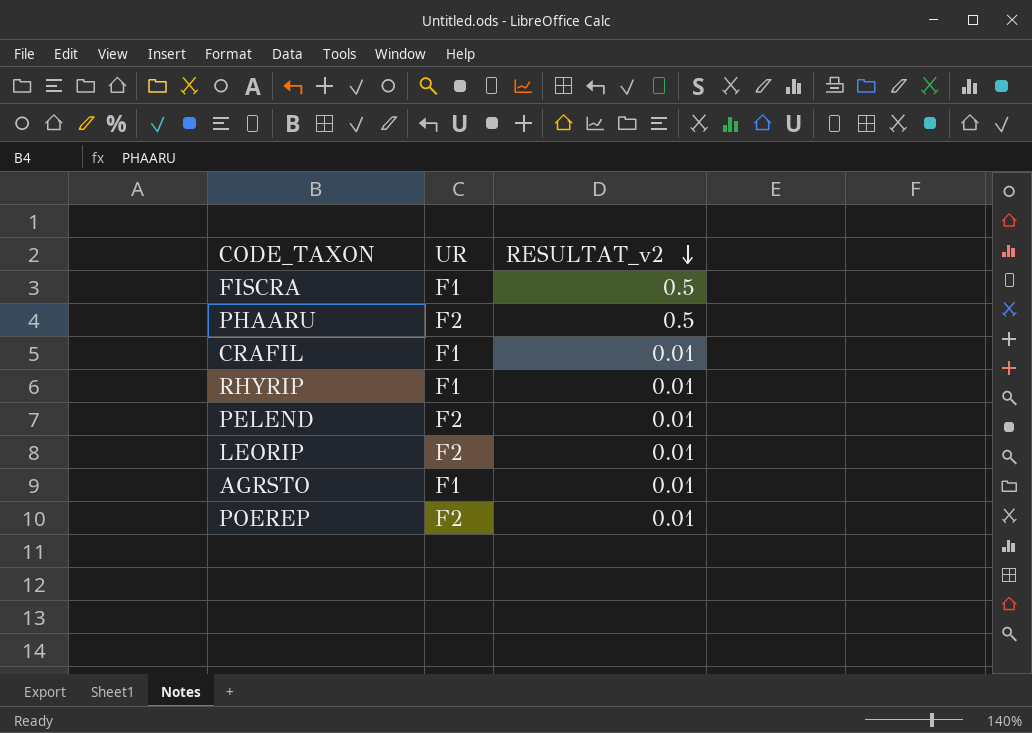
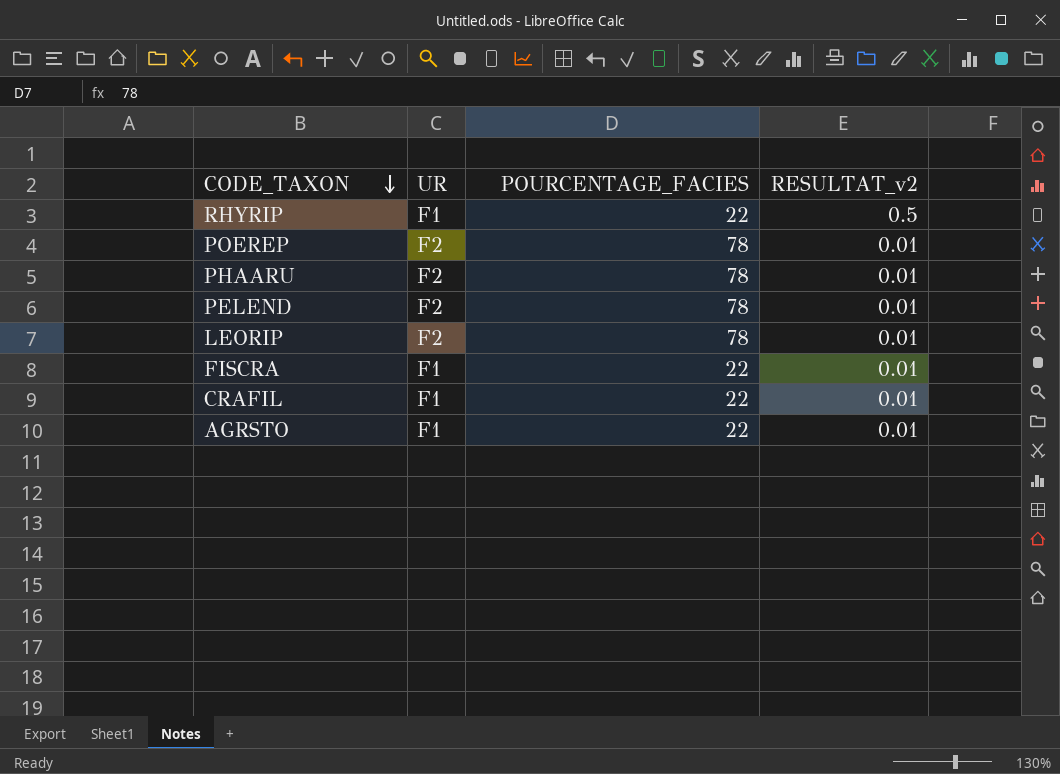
row order: RESULTAT_v2 descending -> CODE_TAXON descending
column POURCENTAGE_FACIES | position: none -> 3
RHYRIP | RESULTAT_v2: 0.01 -> 0.5
PHAARU | RESULTAT_v2: 0.5 -> 0.01
FISCRA | RESULTAT_v2: 0.5 -> 0.01

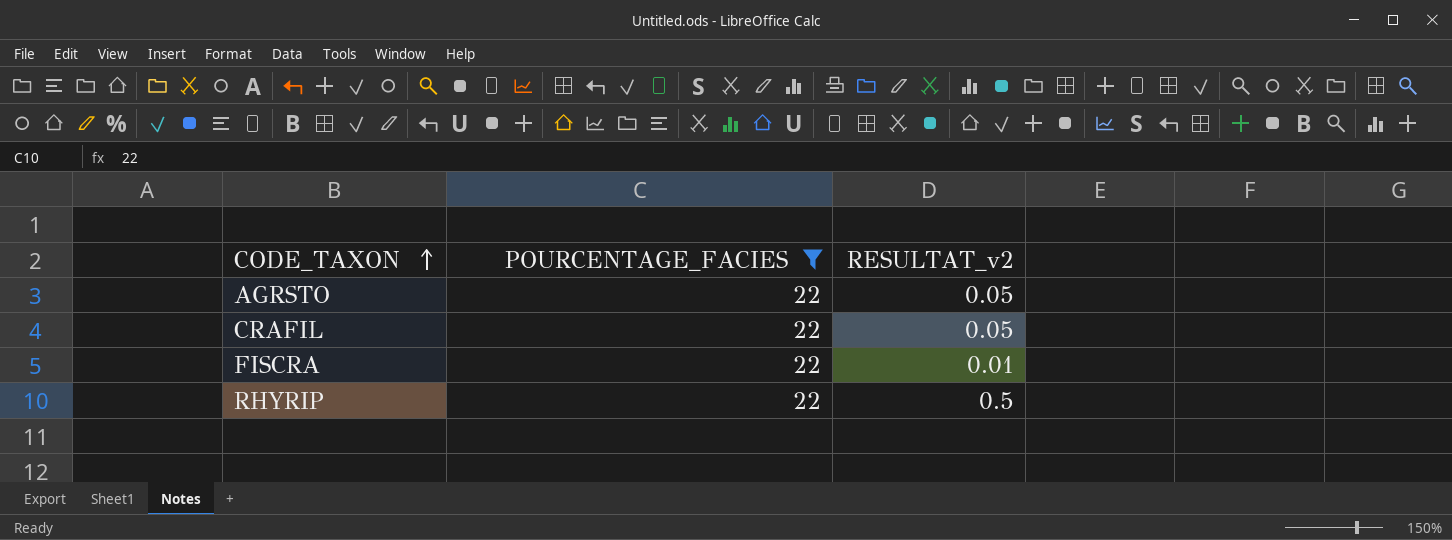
filter: none -> POURCENTAGE_FACIES = 22
row order: CODE_TAXON descending -> CODE_TAXON ascending
column UR | position: 2 -> none
AGRSTO | RESULTAT_v2: 0.01 -> 0.05
CRAFIL | RESULTAT_v2: 0.01 -> 0.05

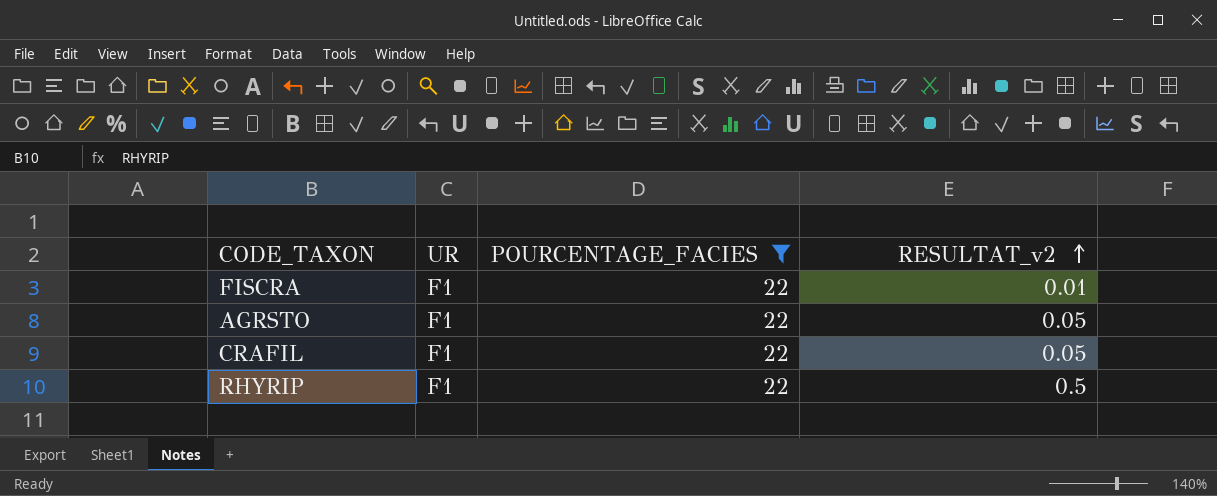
row order: CODE_TAXON ascending -> RESULTAT_v2 ascending
column UR | position: none -> 2

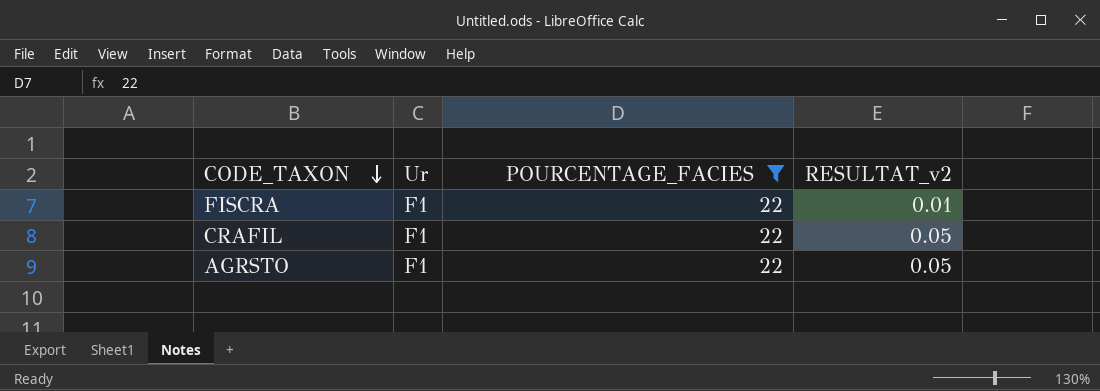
row order: RESULTAT_v2 ascending -> CODE_TAXON descending
column name: UR -> Ur
row RHYRIP: F1 | 22 | 0.5 -> none

